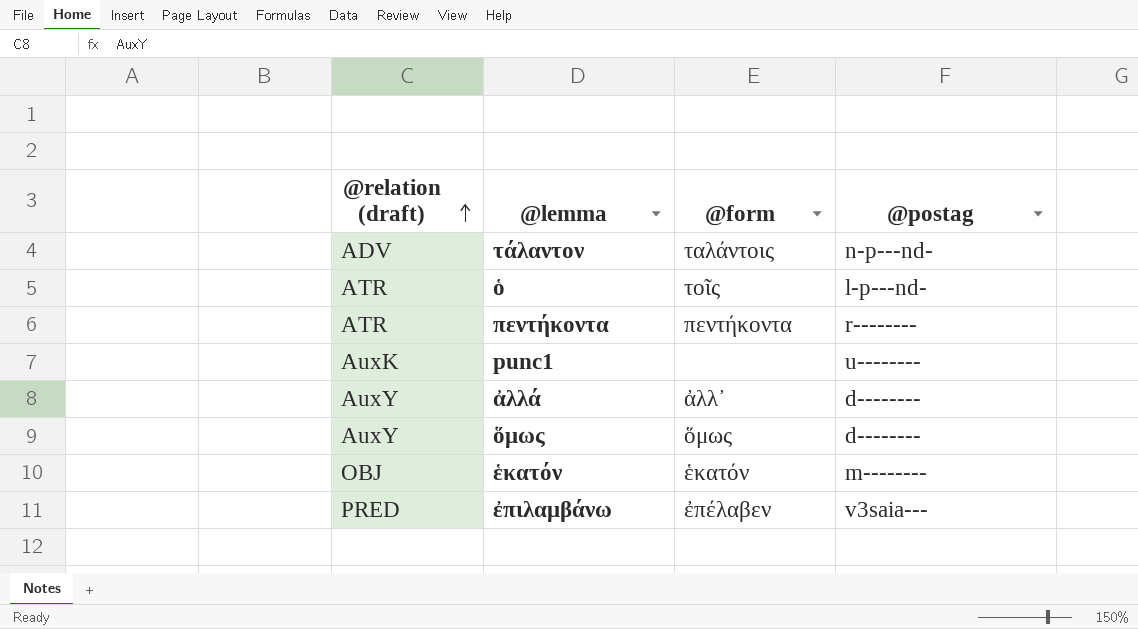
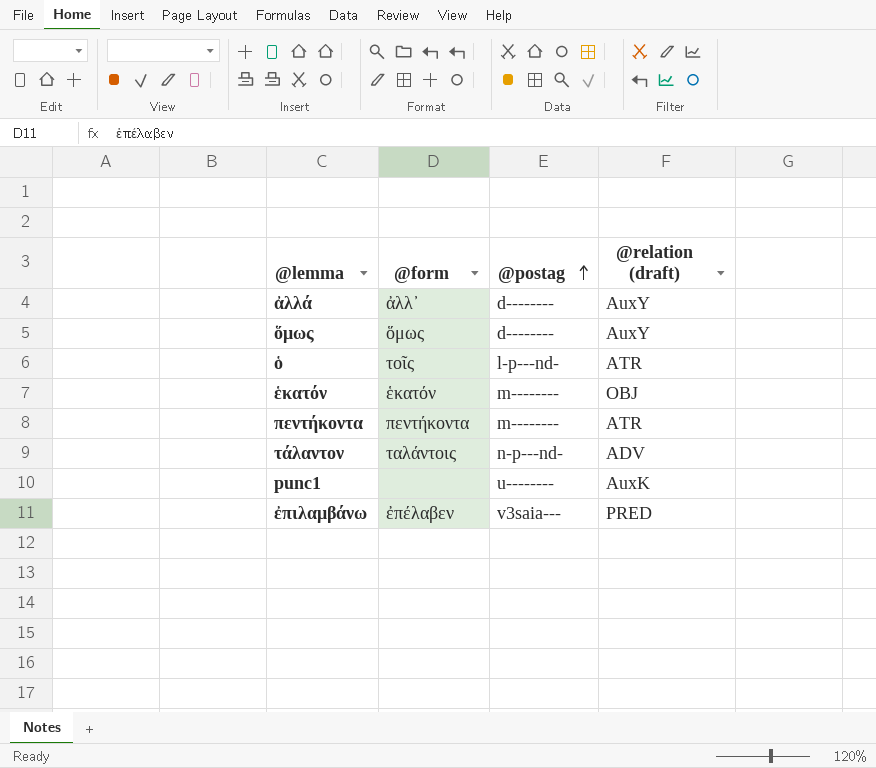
row order: @relation (draft) ascending -> @postag ascending
column @relation (draft) | position: 1 -> 4
πεντήκοντα | @postag: r-------- -> m--------

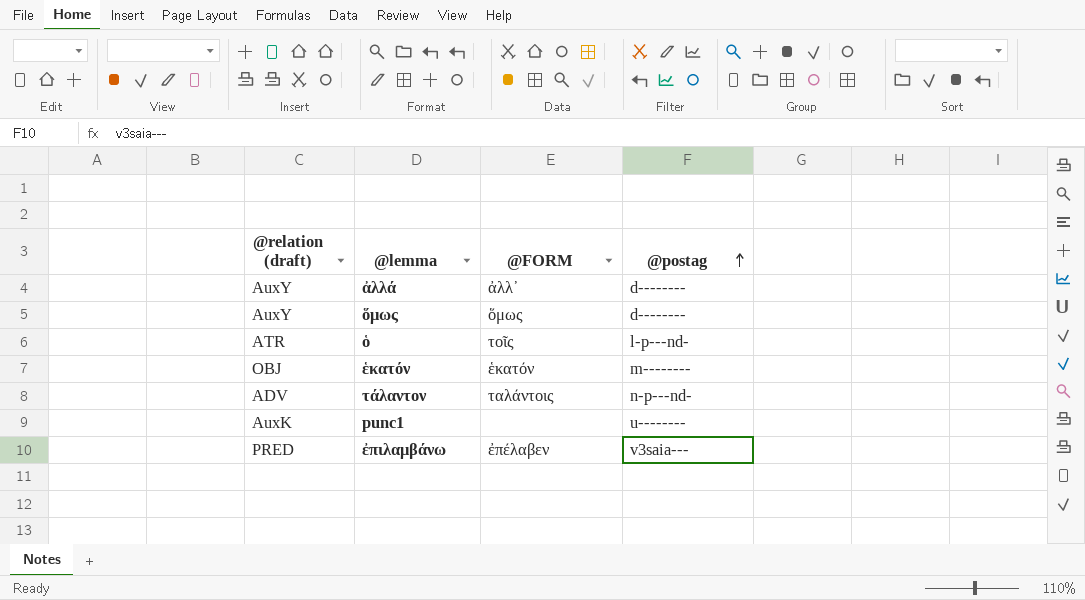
column @relation (draft) | position: 4 -> 1
column name: @form -> @FORM
row πεντήκοντα: πεντήκοντα | m-------- | ATR -> none

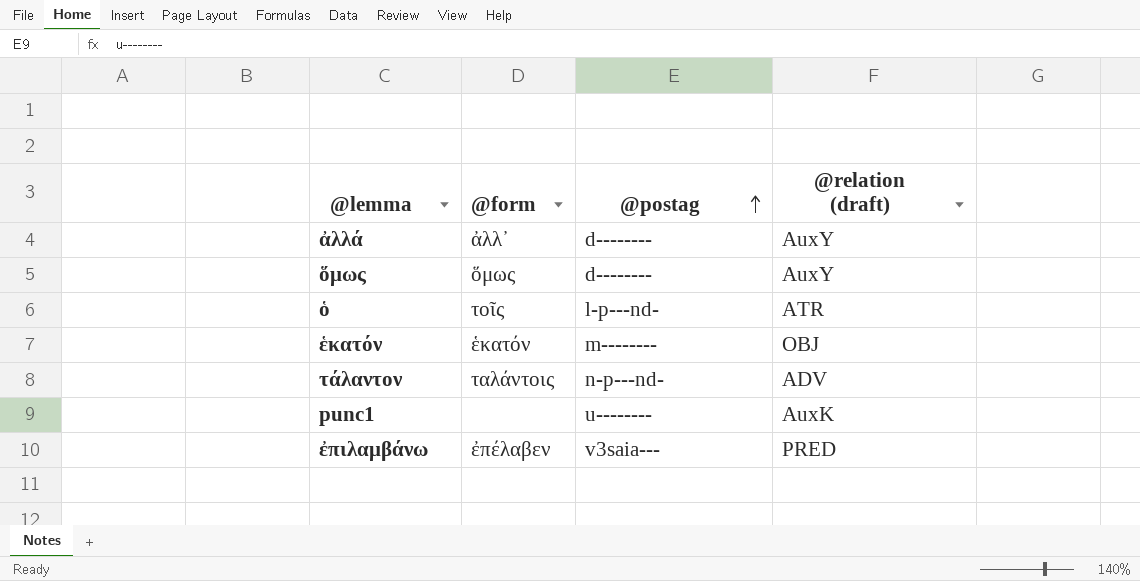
column name: @FORM -> @form
column @relation (draft) | position: 1 -> 4

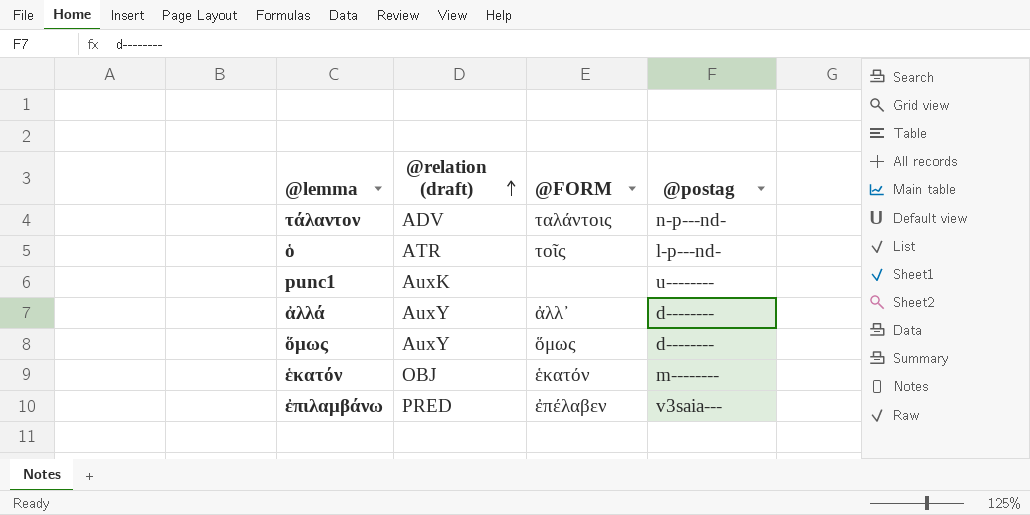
row order: @postag ascending -> @relation (draft) ascending
column @relation (draft) | position: 4 -> 2
column name: @form -> @FORM

